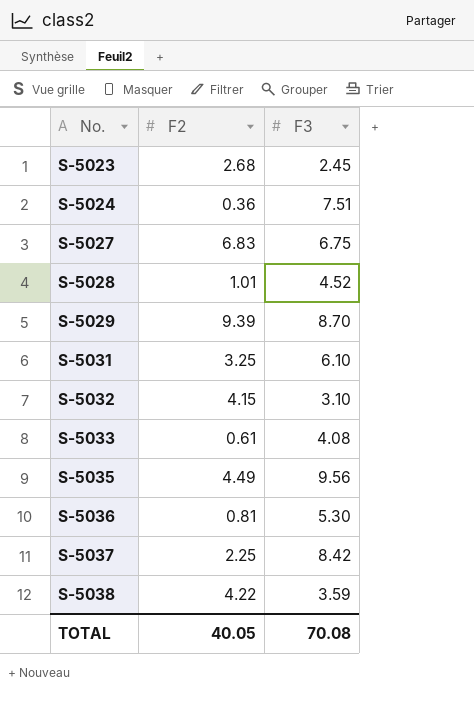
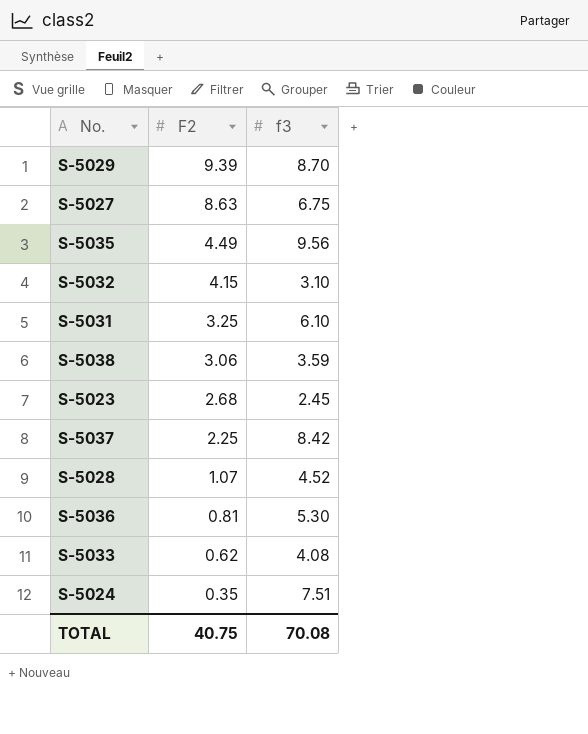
row order: No. ascending -> F2 descending
column name: F3 -> f3
S-5027 | F2: 6.83 -> 8.63
S-5038 | F2: 4.22 -> 3.06
S-5028 | F2: 1.01 -> 1.07
S-5033 | F2: 0.61 -> 0.62
S-5024 | F2: 0.36 -> 0.35
TOTAL | F2: 40.05 -> 40.75

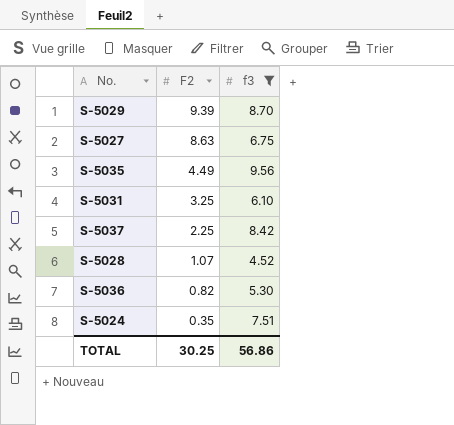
filter: none -> f3 >= 4.52
S-5036 | F2: 0.81 -> 0.82
TOTAL | F2: 40.75 -> 30.25
TOTAL | f3: 70.08 -> 56.86

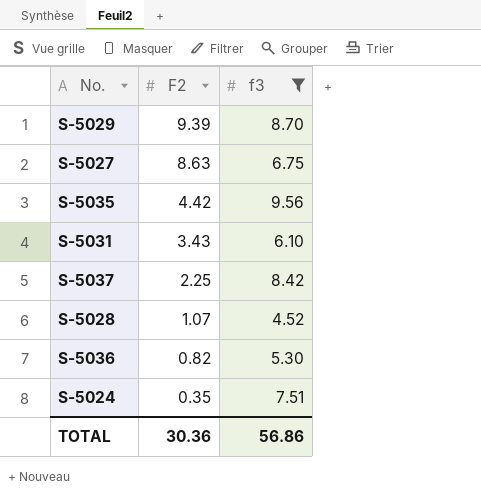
S-5035 | F2: 4.49 -> 4.42
S-5031 | F2: 3.25 -> 3.43
TOTAL | F2: 30.25 -> 30.36

